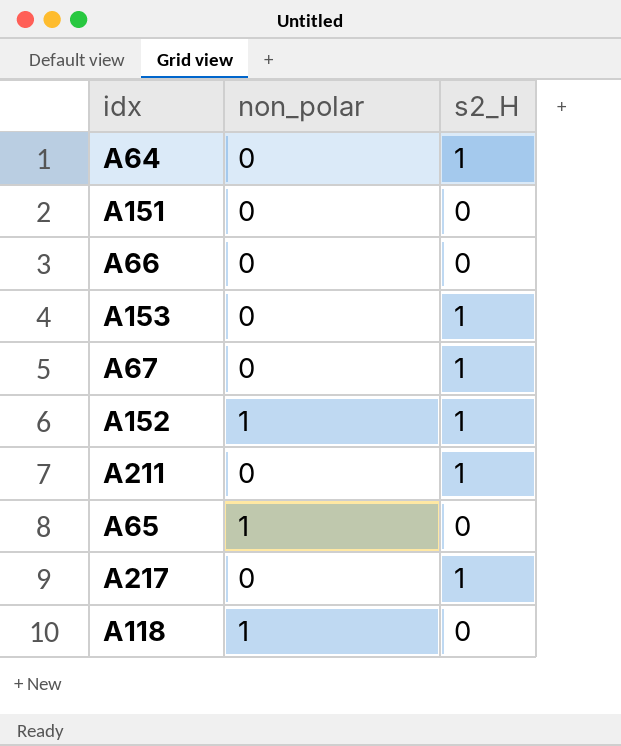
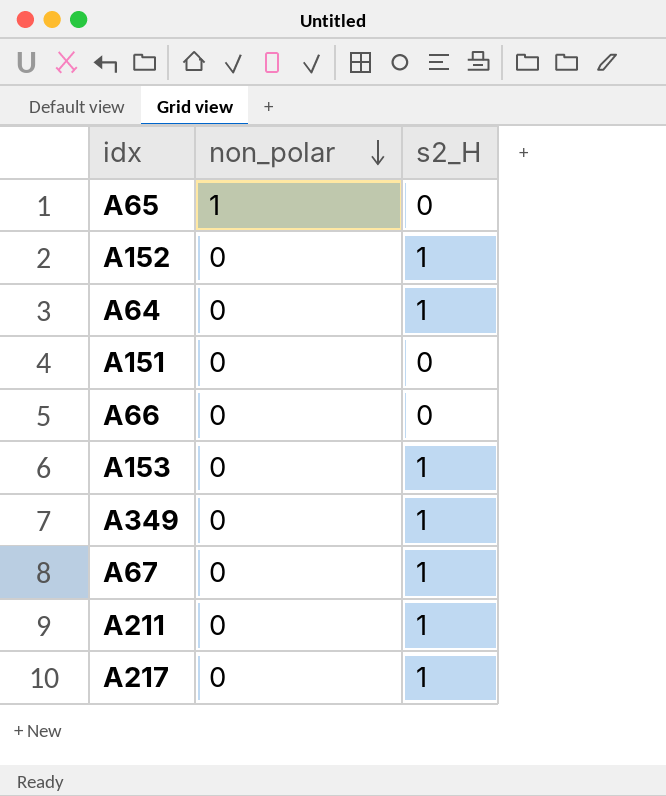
row order: none -> non_polar descending
row A118: 1 | 0 -> none
A152 | non_polar: 1 -> 0
row A349: none -> 0 | 1

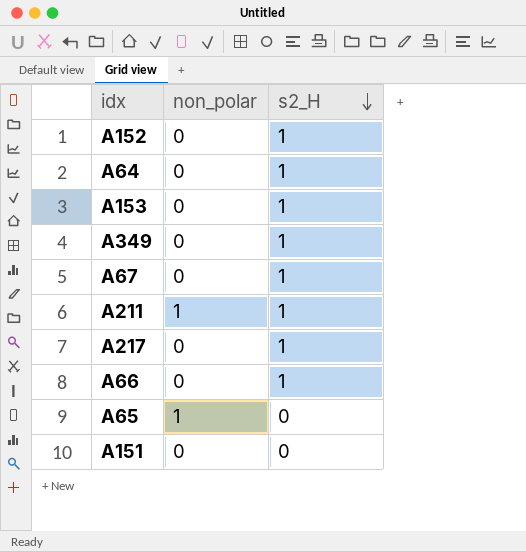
row order: non_polar descending -> s2_H descending
A211 | non_polar: 0 -> 1
A66 | s2_H: 0 -> 1

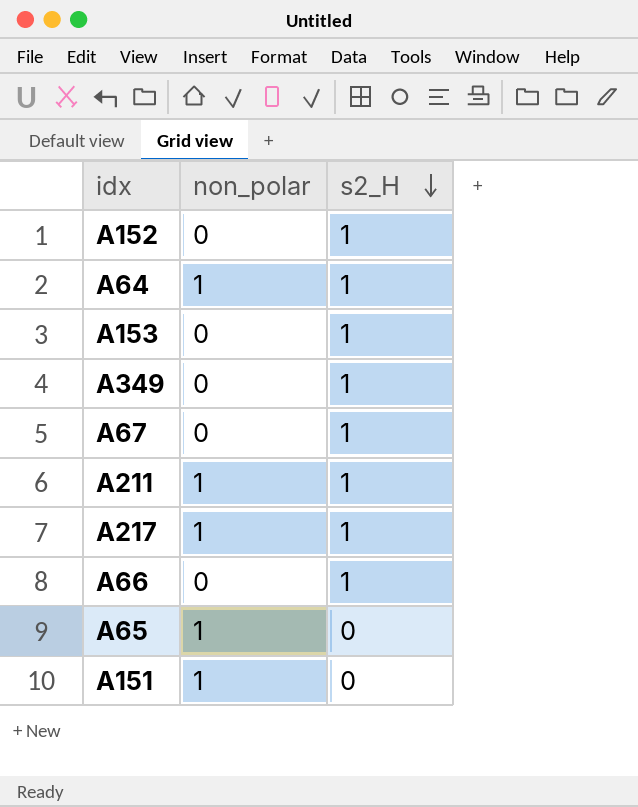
A64 | non_polar: 0 -> 1
A217 | non_polar: 0 -> 1
A151 | non_polar: 0 -> 1

